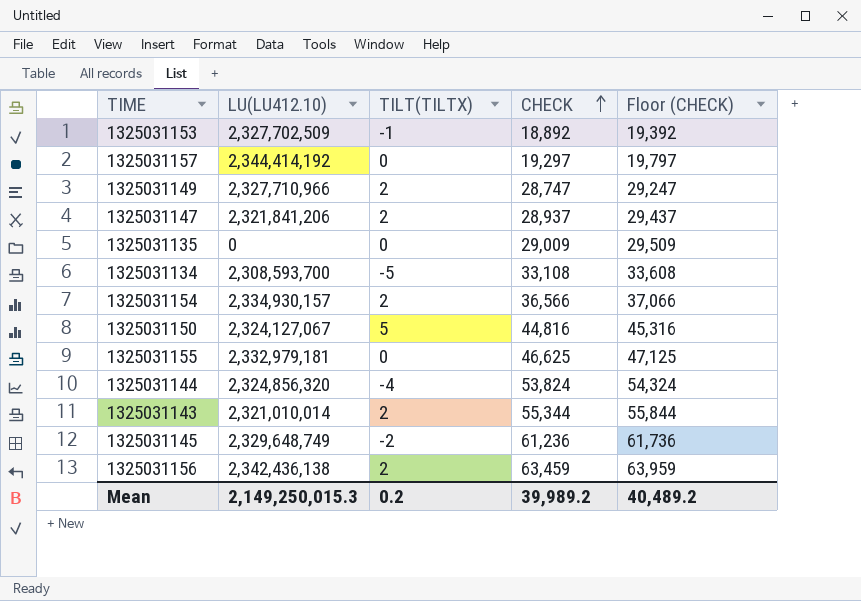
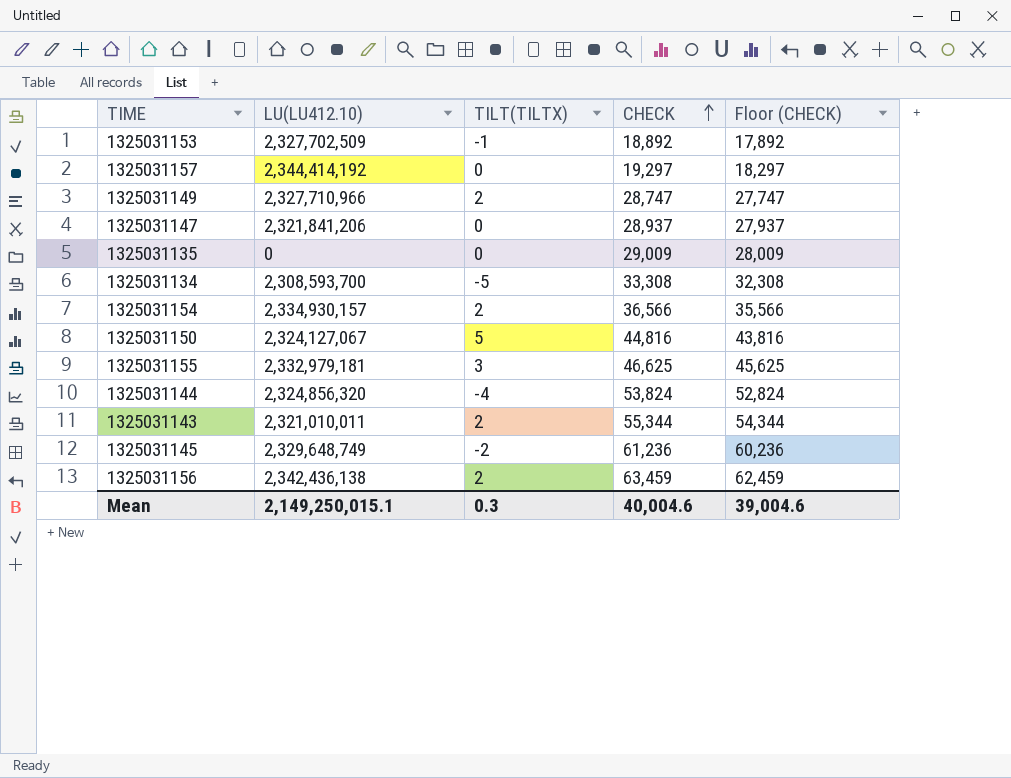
column Floor (CHECK) | formula: [CHECK] + 500 -> [CHECK] - 1000
1325031147 | TILT(TILTX): 2 -> 0
1325031134 | CHECK: 33,108 -> 33,308
1325031155 | TILT(TILTX): 0 -> 3
1325031143 | LU(LU412.10): 2,321,010,014 -> 2,321,010,011
Mean | LU(LU412.10): 2,149,250,015.3 -> 2,149,250,015.1
Mean | TILT(TILTX): 0.2 -> 0.3
Mean | CHECK: 39,989.2 -> 40,004.6
Mean | Floor (CHECK): 40,489.2 -> 39,004.6

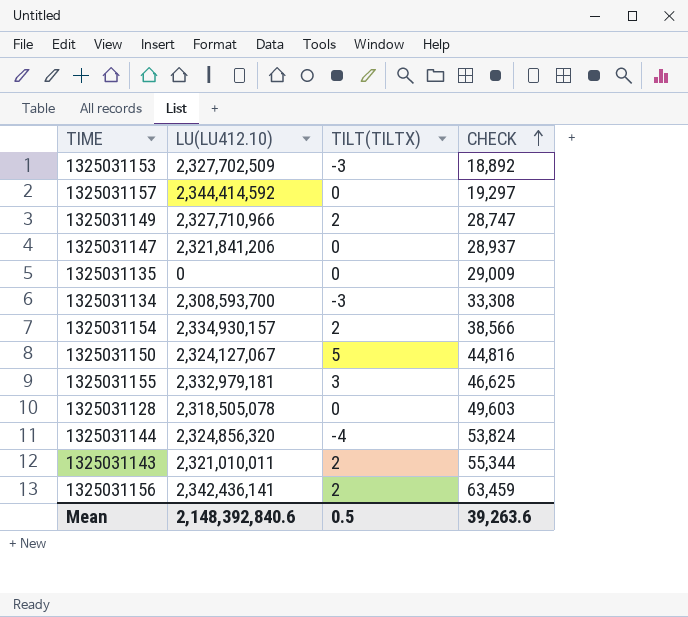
column Floor (CHECK) | formula: [CHECK] - 1000 -> none
row 1325031145: 2,329,648,749 | -2 | 61,236 | 60,236 -> none
1325031153 | TILT(TILTX): -1 -> -3
1325031157 | LU(LU412.10): 2,344,414,192 -> 2,344,414,592
1325031134 | TILT(TILTX): -5 -> -3
1325031154 | CHECK: 36,566 -> 38,566
row 1325031128: none -> 2,318,505,078 | 0 | 49,603
1325031156 | LU(LU412.10): 2,342,436,138 -> 2,342,436,141
Mean | LU(LU412.10): 2,149,250,015.1 -> 2,148,392,840.6
Mean | TILT(TILTX): 0.3 -> 0.5
Mean | CHECK: 40,004.6 -> 39,263.6

